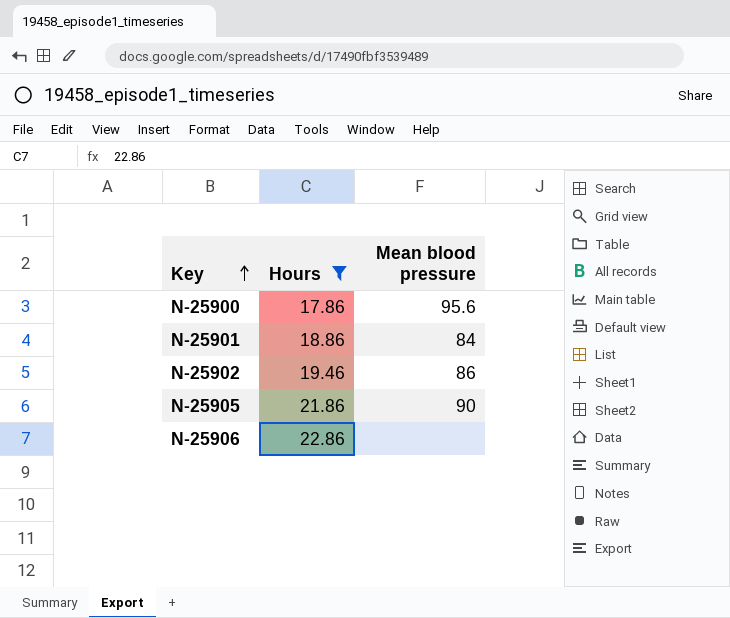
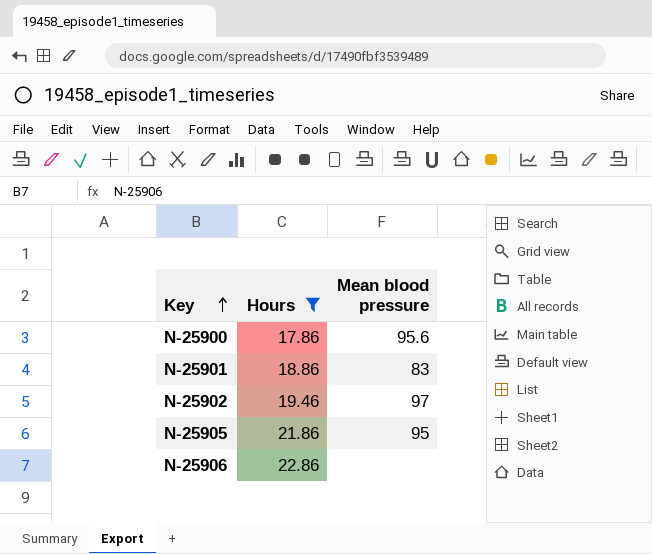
N-25901 | Mean blood pressure: 84 -> 83
N-25902 | Mean blood pressure: 86 -> 97
N-25905 | Mean blood pressure: 90 -> 95

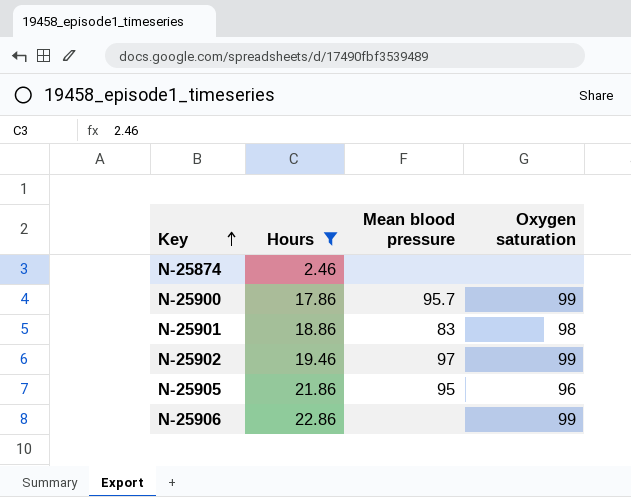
column Oxygen saturation | position: none -> 4
row N-25874: none -> 2.46 | none | none
N-25900 | Mean blood pressure: 95.6 -> 95.7

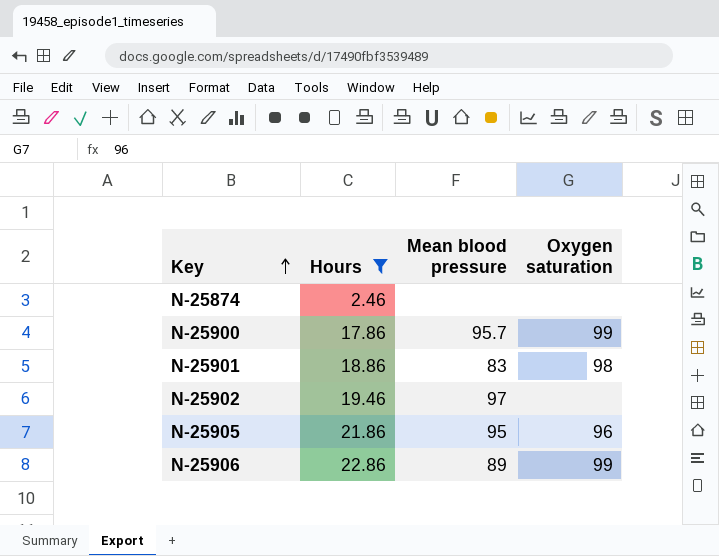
N-25902 | Oxygen saturation: 99 -> none
N-25906 | Mean blood pressure: none -> 89

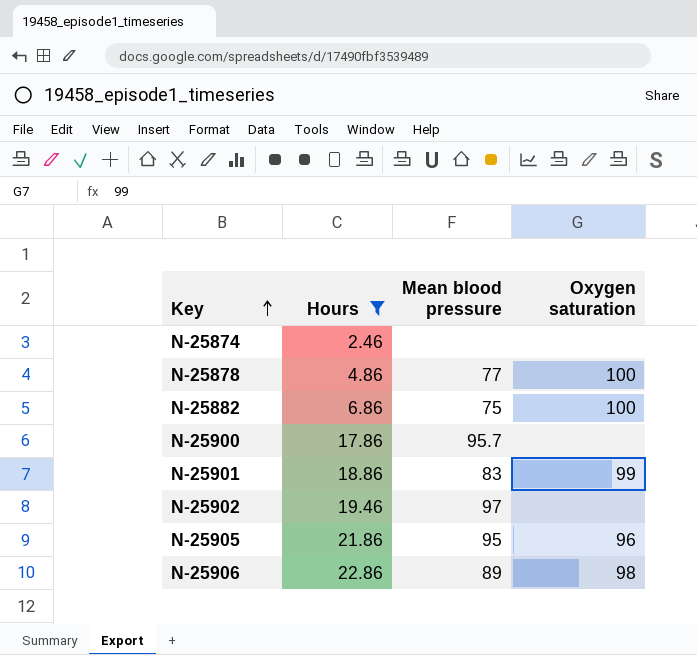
row N-25878: none -> 4.86 | 77 | 100
row N-25882: none -> 6.86 | 75 | 100
N-25900 | Oxygen saturation: 99 -> none
N-25901 | Oxygen saturation: 98 -> 99
N-25906 | Oxygen saturation: 99 -> 98

